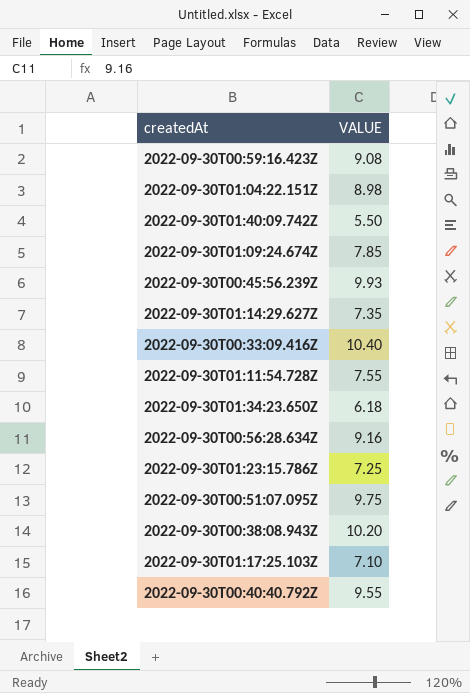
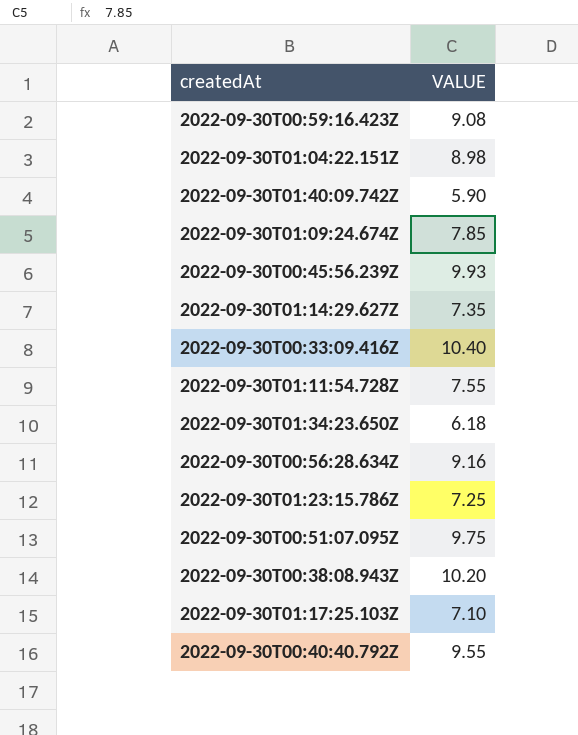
2022-09-30T01:40:09.742Z | VALUE: 5.50 -> 5.90

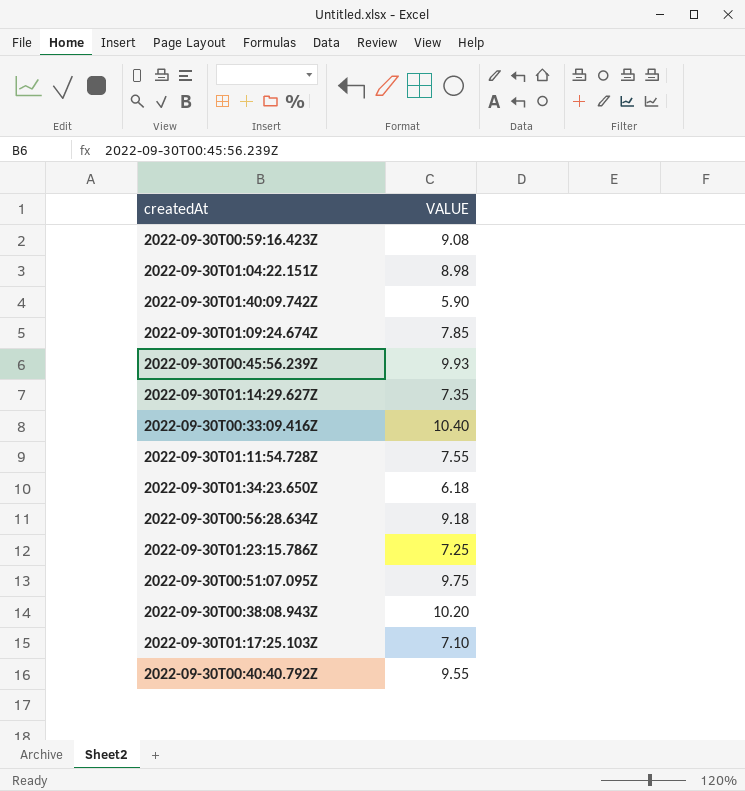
2022-09-30T00:56:28.634Z | VALUE: 9.16 -> 9.18

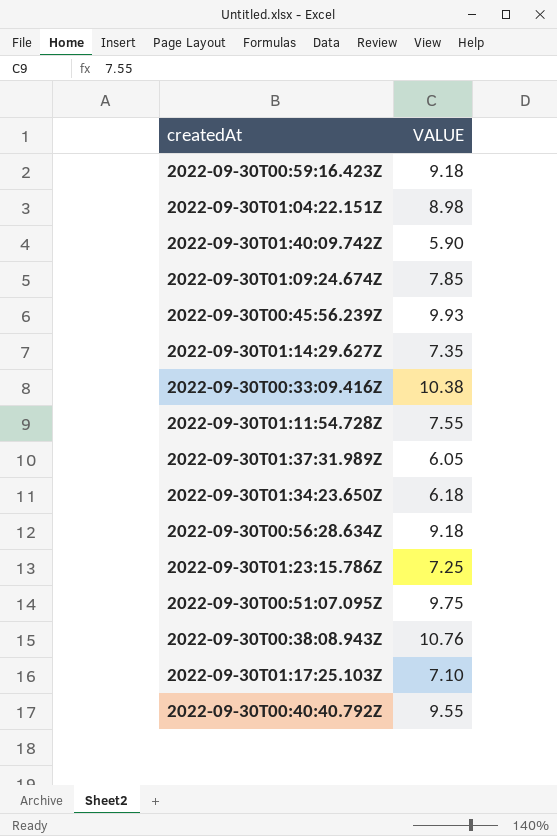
2022-09-30T00:59:16.423Z | VALUE: 9.08 -> 9.18
2022-09-30T00:33:09.416Z | VALUE: 10.40 -> 10.38
row 2022-09-30T01:37:31.989Z: none -> 6.05
2022-09-30T00:38:08.943Z | VALUE: 10.20 -> 10.76

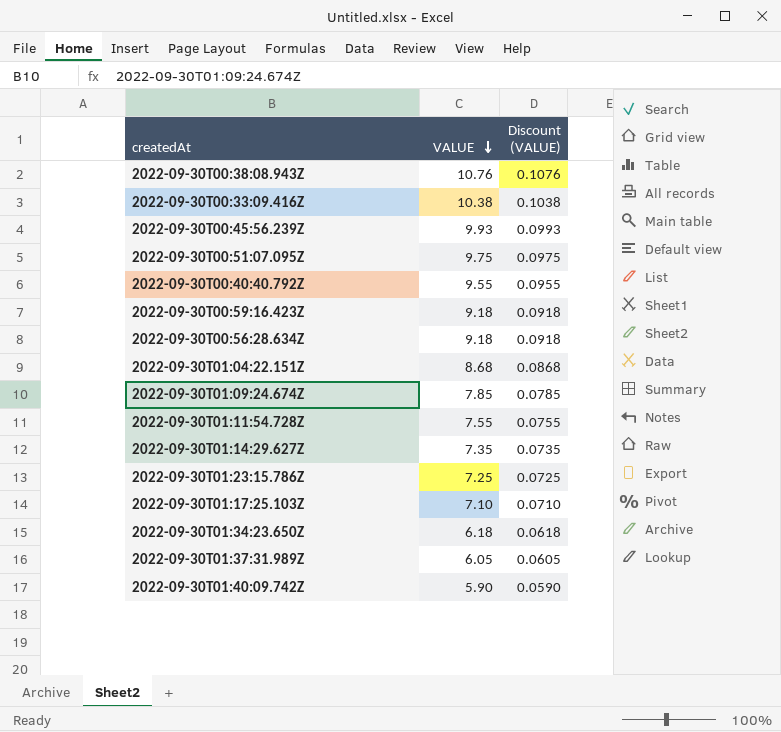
row order: none -> VALUE descending
column Discount (VALUE) | formula: none -> [VALUE] * 0.01
2022-09-30T01:04:22.151Z | VALUE: 8.98 -> 8.68

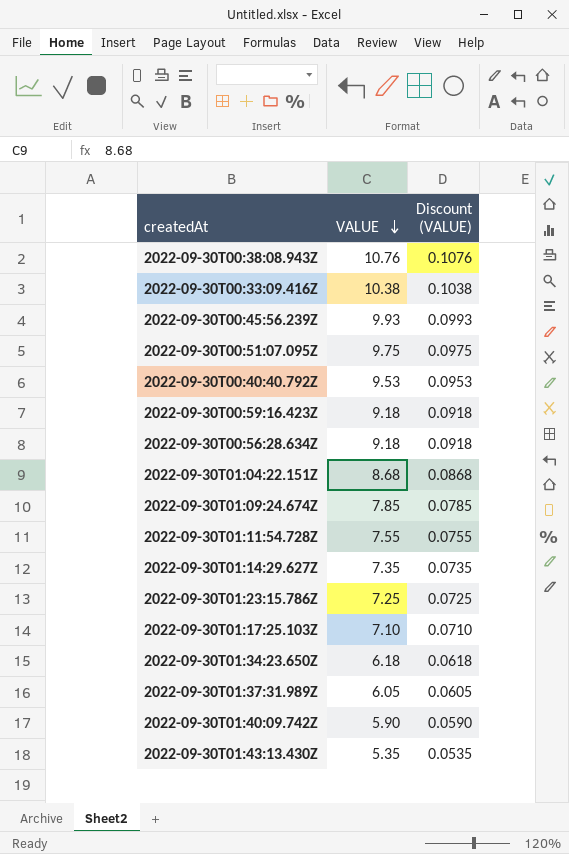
2022-09-30T00:40:40.792Z | VALUE: 9.55 -> 9.53
2022-09-30T00:40:40.792Z | Discount (VALUE): 0.0955 -> 0.0953
row 2022-09-30T01:43:13.430Z: none -> 5.35 | 0.0535

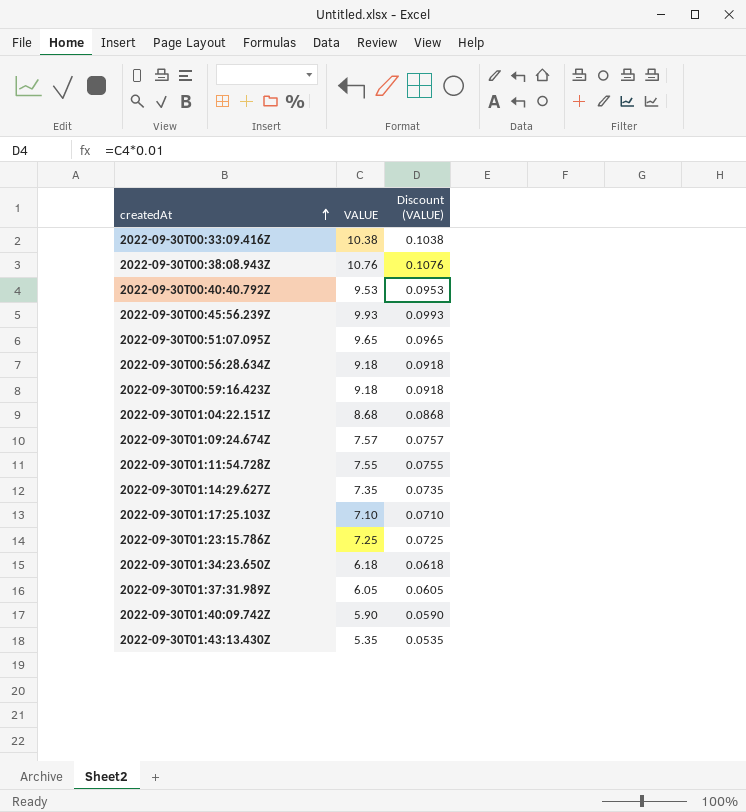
row order: VALUE descending -> createdAt ascending
2022-09-30T00:51:07.095Z | VALUE: 9.75 -> 9.65
2022-09-30T00:51:07.095Z | Discount (VALUE): 0.0975 -> 0.0965
2022-09-30T01:09:24.674Z | VALUE: 7.85 -> 7.57
2022-09-30T01:09:24.674Z | Discount (VALUE): 0.0785 -> 0.0757

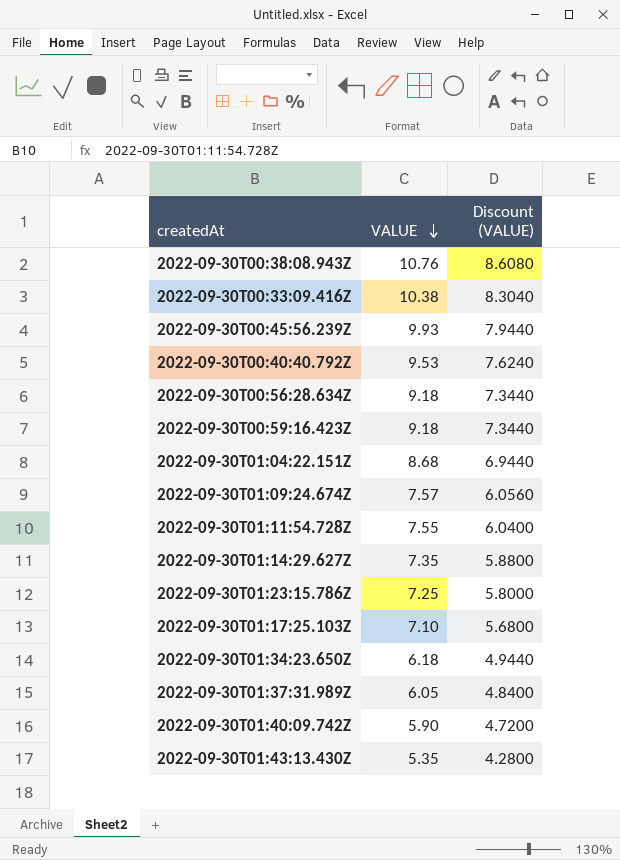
row order: createdAt ascending -> VALUE descending
column Discount (VALUE) | formula: [VALUE] * 0.01 -> [VALUE] * 0.8
row 2022-09-30T00:51:07.095Z: 9.65 | 0.0965 -> none

